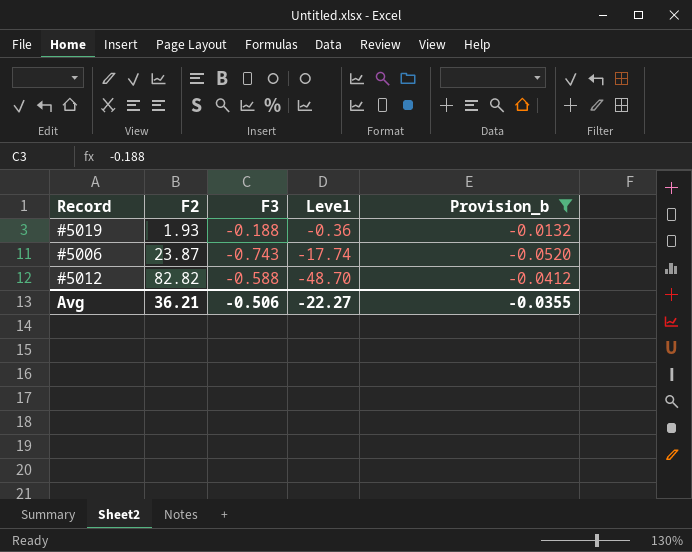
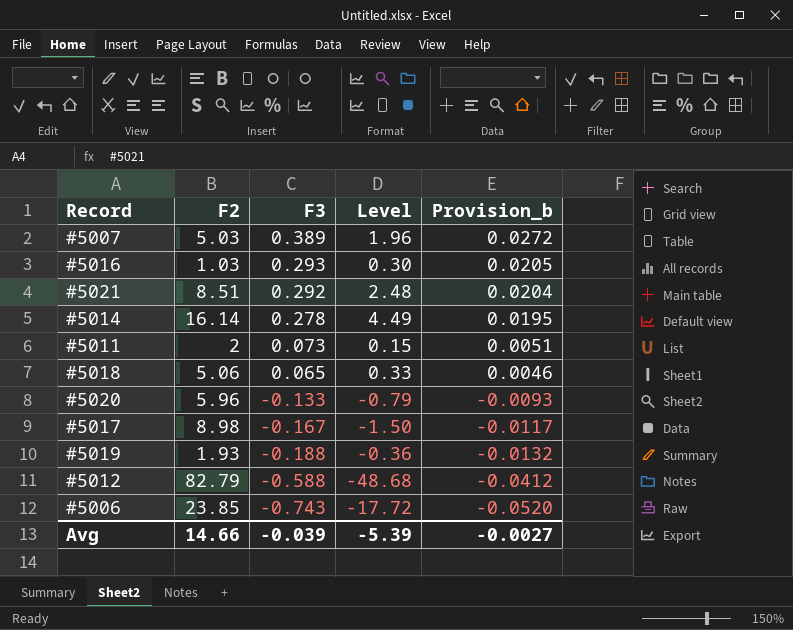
filter: Provision_b <= -0.0132 -> none
row order: F2 ascending -> F3 descending
#5012 | F2: 82.82 -> 82.79
#5012 | Level: -48.70 -> -48.68
#5006 | F2: 23.87 -> 23.85
#5006 | Level: -17.74 -> -17.72
Avg | F2: 36.21 -> 14.66
Avg | F3: -0.506 -> -0.039
Avg | Level: -22.27 -> -5.39
Avg | Provision_b: -0.0355 -> -0.0027

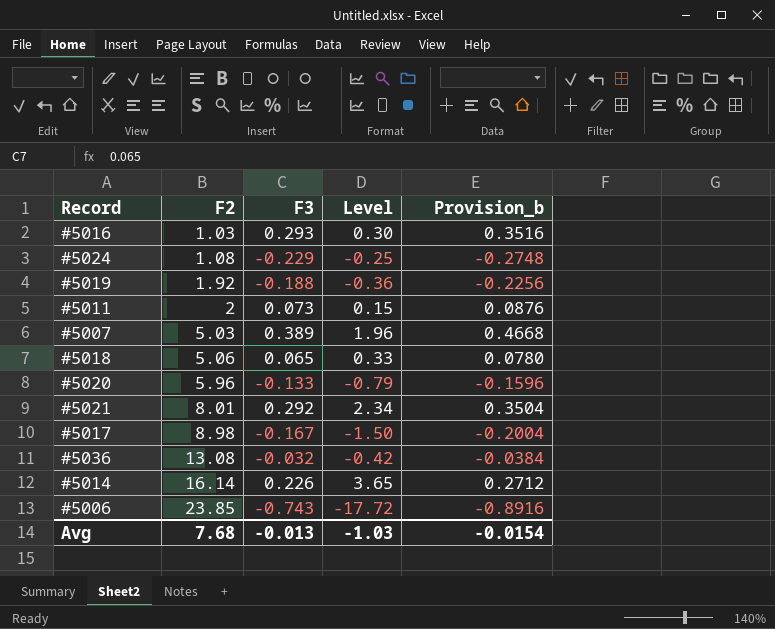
row order: F3 descending -> F2 ascending
column Provision_b | formula: [F3] * 0.07 -> [F3] * 1.2
row #5012: 82.79 | -0.588 | -48.68 | -0.0412 -> none
row #5024: none -> 1.08 | -0.229 | -0.25 | -0.2748
#5019 | F2: 1.93 -> 1.92
#5021 | F2: 8.51 -> 8.01
#5021 | Level: 2.48 -> 2.34
row #5036: none -> 13.08 | -0.032 | -0.42 | -0.0384
#5014 | F3: 0.278 -> 0.226
#5014 | Level: 4.49 -> 3.65
Avg | F2: 14.66 -> 7.68
Avg | F3: -0.039 -> -0.013
Avg | Level: -5.39 -> -1.03
Avg | Provision_b: -0.0027 -> -0.0154

